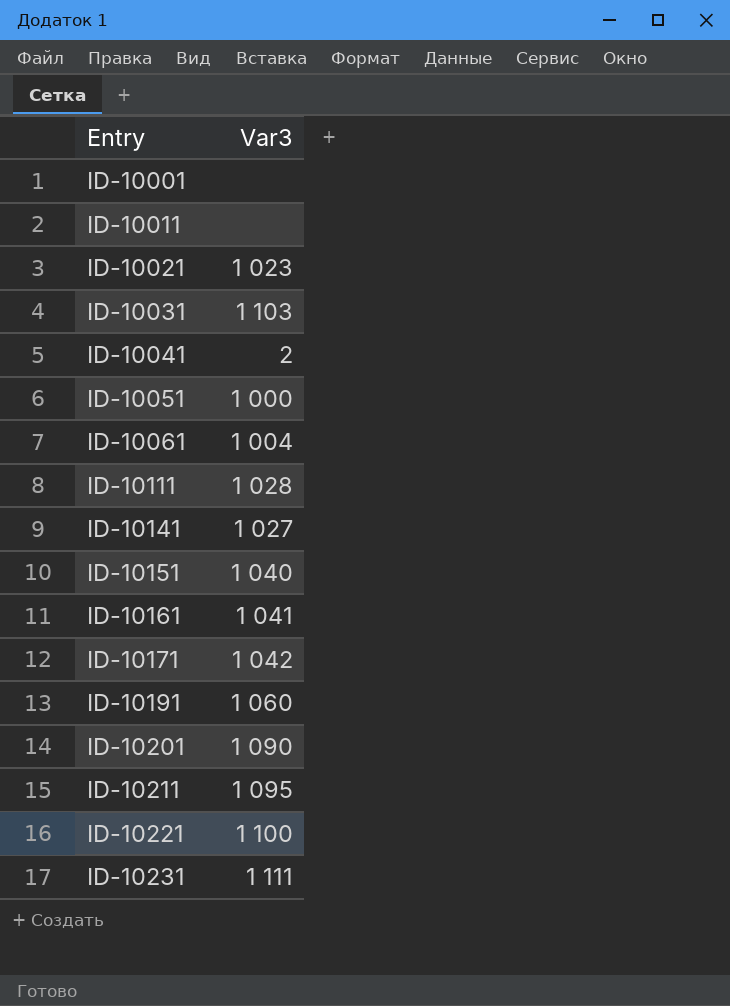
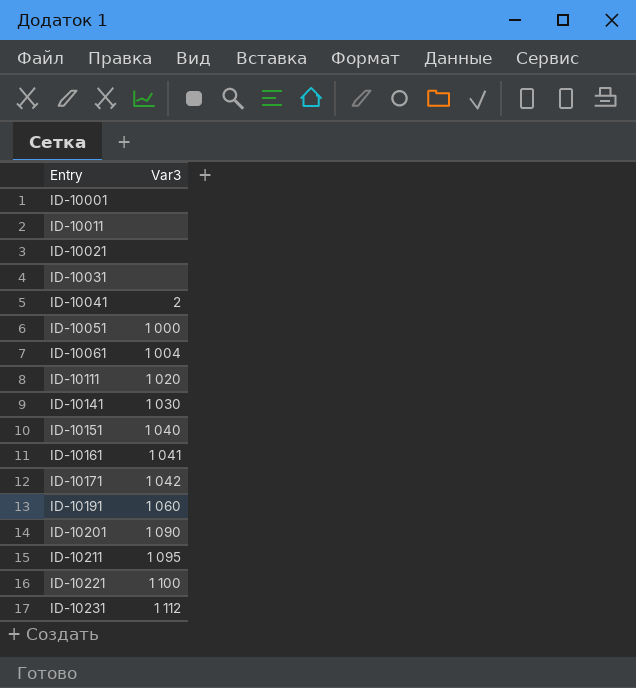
ID-10021 | Var3: 1 023 -> none
ID-10031 | Var3: 1 103 -> none
ID-10111 | Var3: 1 028 -> 1 020
ID-10141 | Var3: 1 027 -> 1 030
ID-10231 | Var3: 1 111 -> 1 112

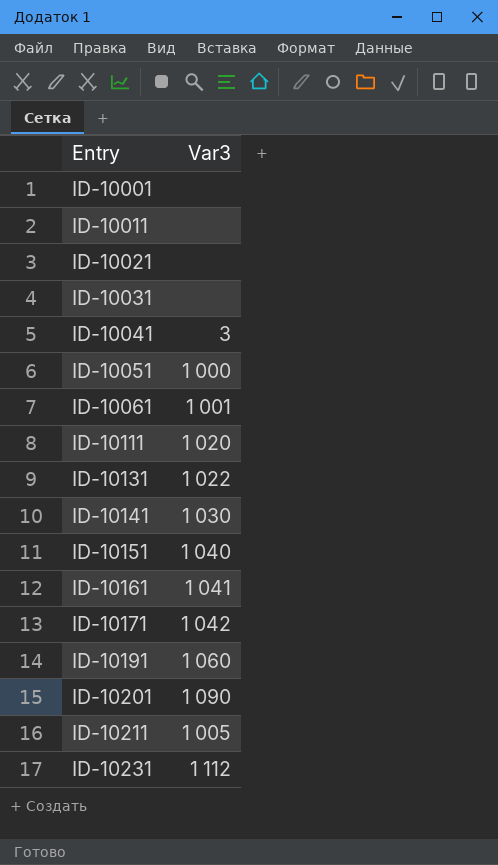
row ID-10221: 1 100 -> none
ID-10041 | Var3: 2 -> 3
ID-10061 | Var3: 1 004 -> 1 001
row ID-10131: none -> 1 022
ID-10211 | Var3: 1 095 -> 1 005

